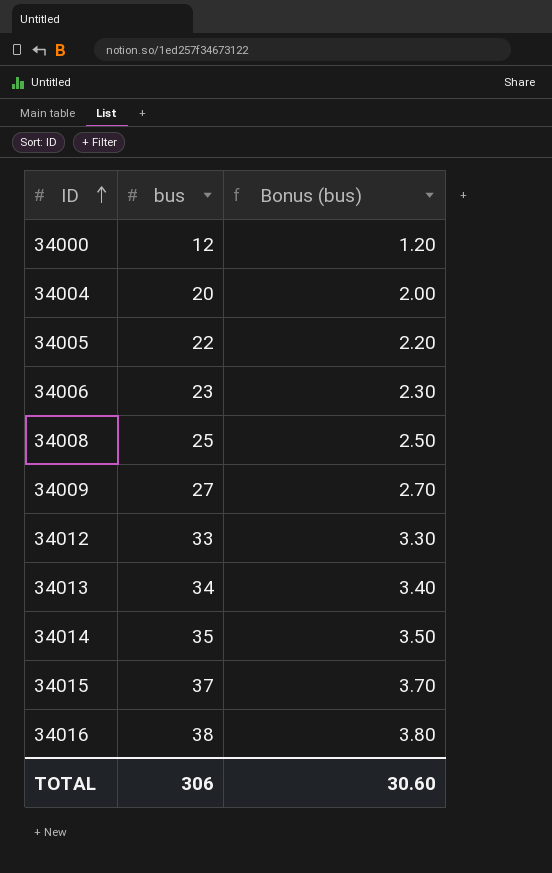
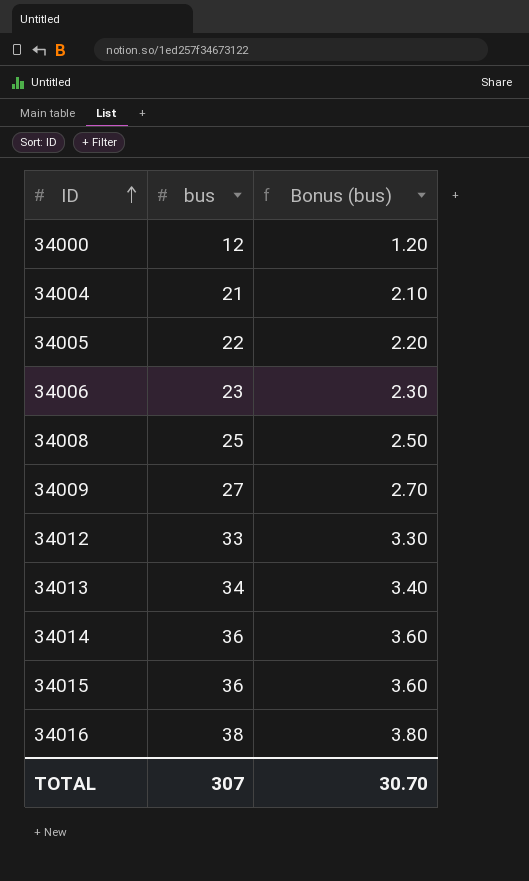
34004 | bus: 20 -> 21
34004 | Bonus (bus): 2.00 -> 2.10
34014 | bus: 35 -> 36
34014 | Bonus (bus): 3.50 -> 3.60
34015 | bus: 37 -> 36
34015 | Bonus (bus): 3.70 -> 3.60
TOTAL | bus: 306 -> 307
TOTAL | Bonus (bus): 30.60 -> 30.70

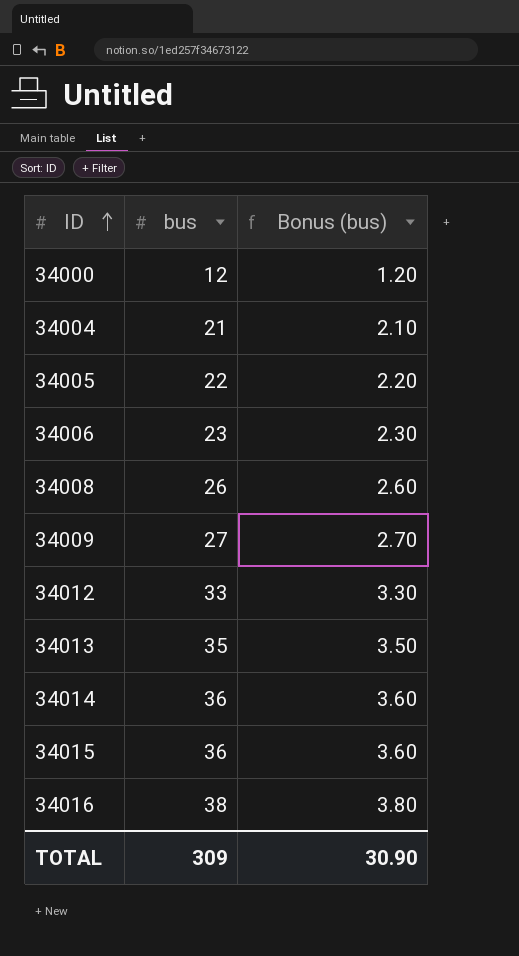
34008 | bus: 25 -> 26
34008 | Bonus (bus): 2.50 -> 2.60
34013 | bus: 34 -> 35
34013 | Bonus (bus): 3.40 -> 3.50
TOTAL | bus: 307 -> 309
TOTAL | Bonus (bus): 30.70 -> 30.90

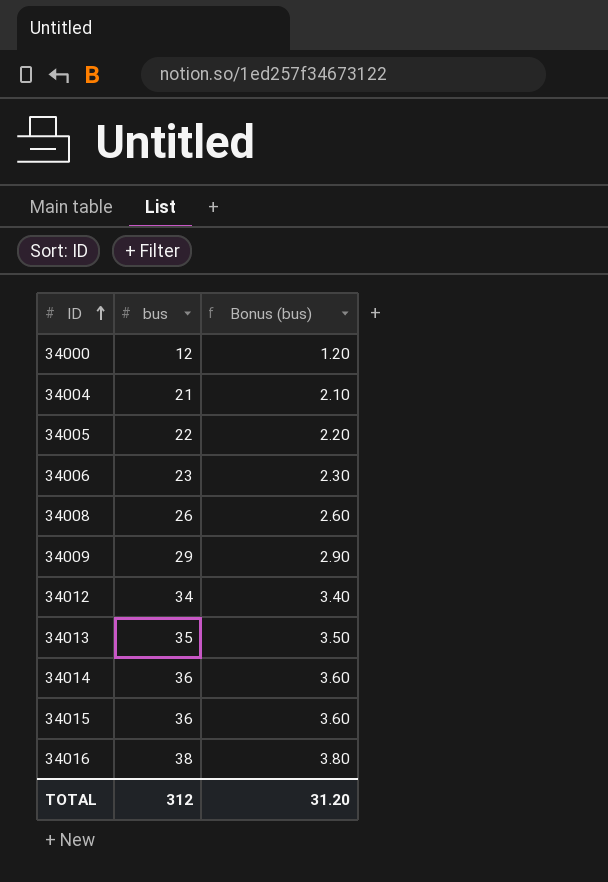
34009 | bus: 27 -> 29
34009 | Bonus (bus): 2.70 -> 2.90
34012 | bus: 33 -> 34
34012 | Bonus (bus): 3.30 -> 3.40
TOTAL | bus: 309 -> 312
TOTAL | Bonus (bus): 30.90 -> 31.20

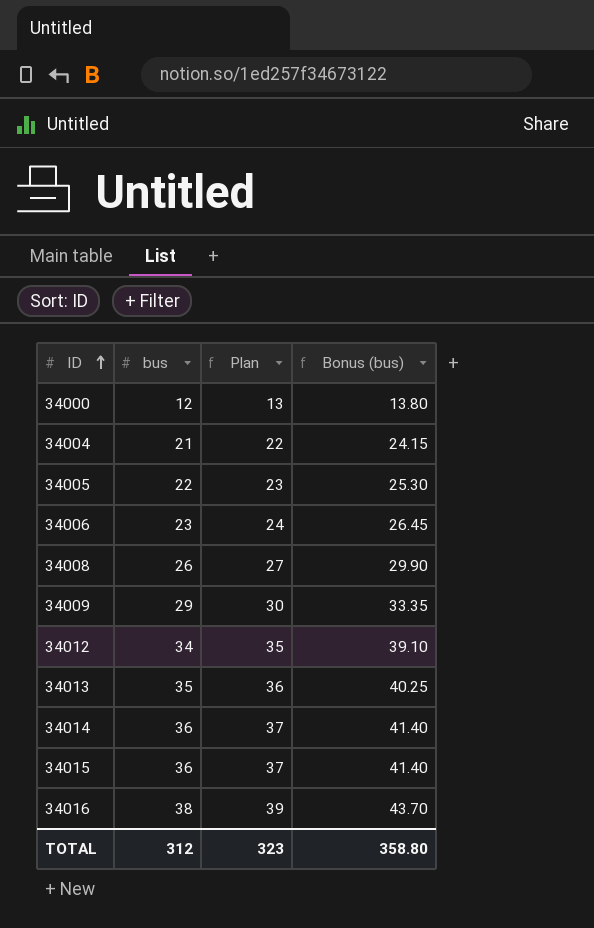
column Plan | formula: none -> [bus] + 1
column Bonus (bus) | formula: [bus] * 0.1 -> [bus] * 1.15
TOTAL | Bonus (bus): 31.20 -> 358.80

